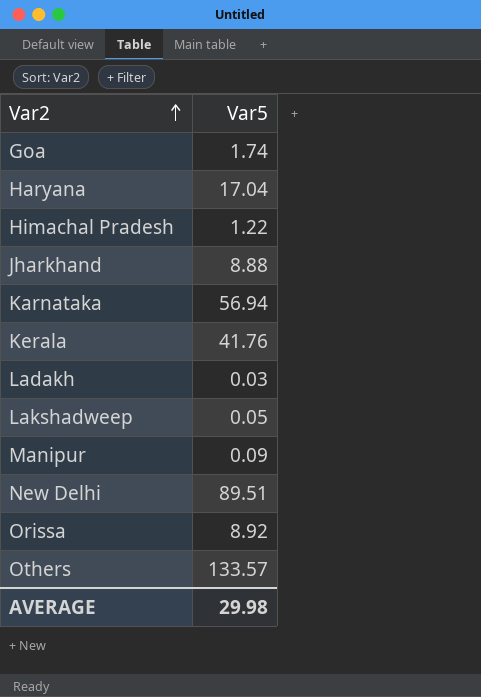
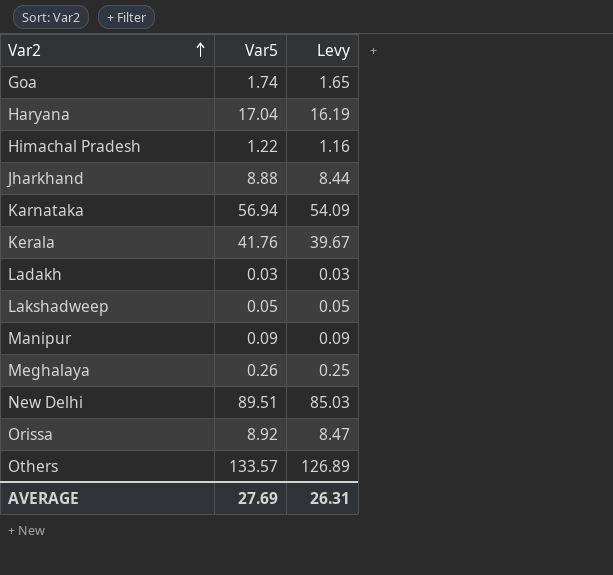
column Levy | formula: none -> [Var5] * 0.95
row Meghalaya: none -> 0.26 | 0.25
AVERAGE | Var5: 29.98 -> 27.69

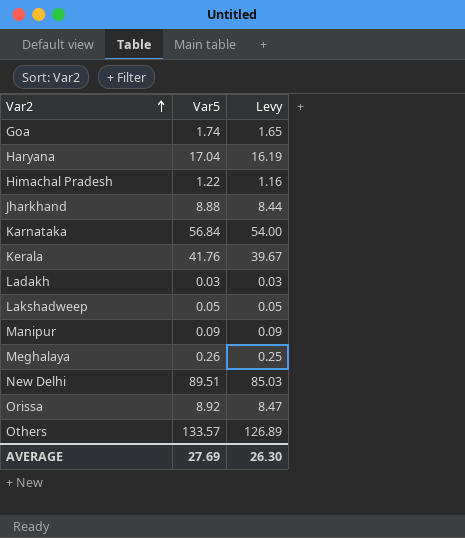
Karnataka | Var5: 56.94 -> 56.84
Karnataka | Levy: 54.09 -> 54.00
AVERAGE | Levy: 26.31 -> 26.30

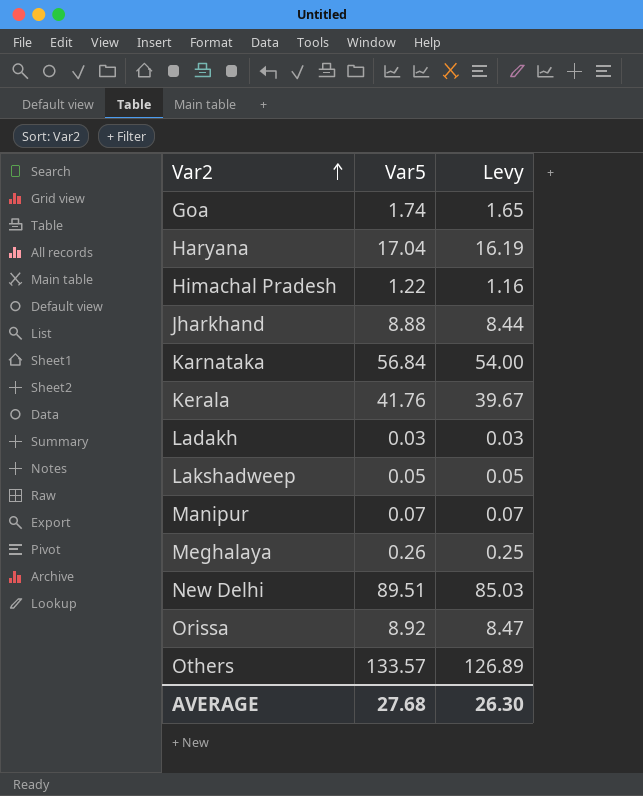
Manipur | Var5: 0.09 -> 0.07
Manipur | Levy: 0.09 -> 0.07
AVERAGE | Var5: 27.69 -> 27.68

